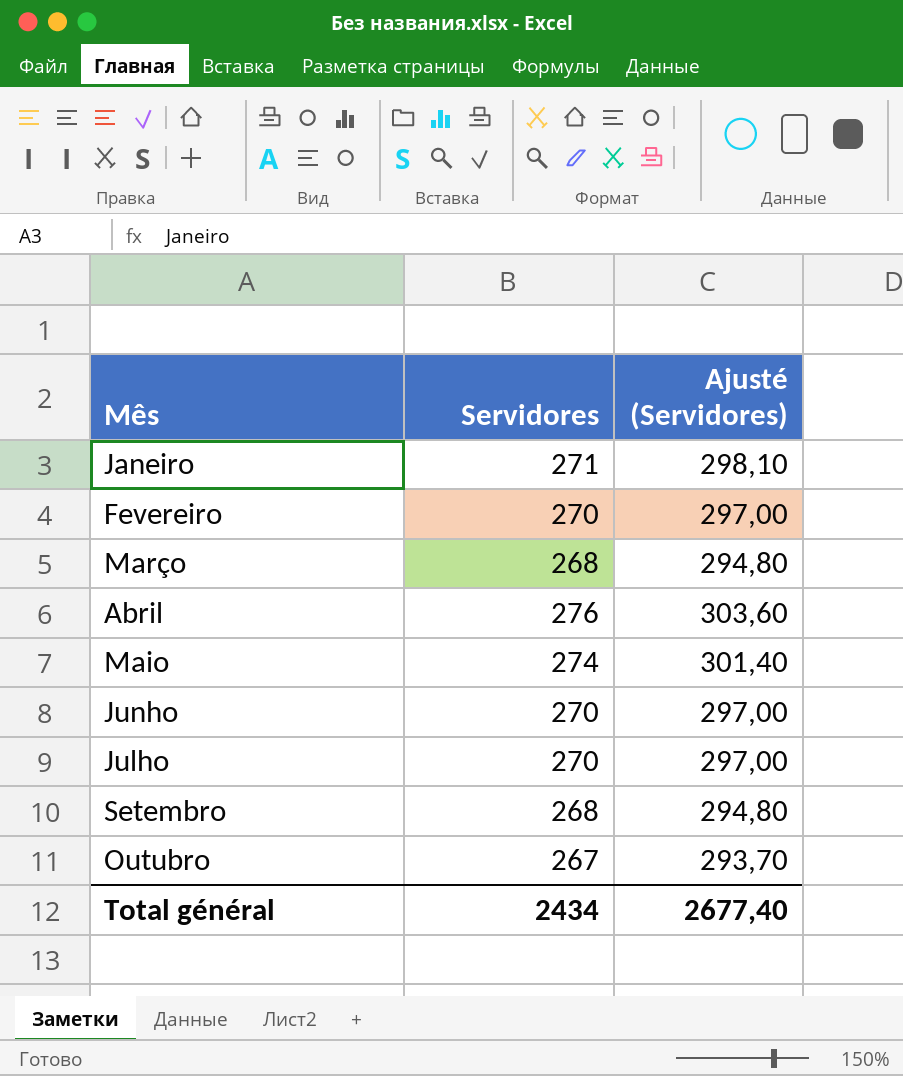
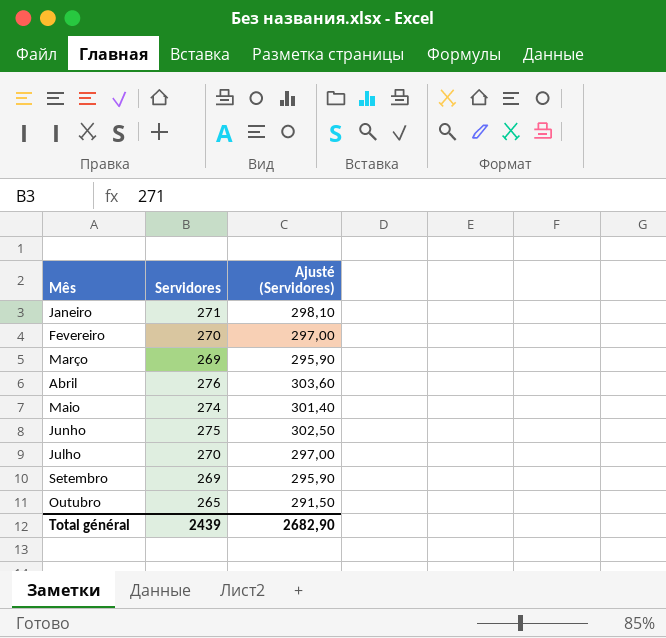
Março | Servidores: 268 -> 269
Março | Ajusté (Servidores): 294,80 -> 295,90
Junho | Servidores: 270 -> 275
Junho | Ajusté (Servidores): 297,00 -> 302,50
Setembro | Servidores: 268 -> 269
Setembro | Ajusté (Servidores): 294,80 -> 295,90
Outubro | Servidores: 267 -> 265
Outubro | Ajusté (Servidores): 293,70 -> 291,50
Total général | Servidores: 2434 -> 2439
Total général | Ajusté (Servidores): 2677,40 -> 2682,90

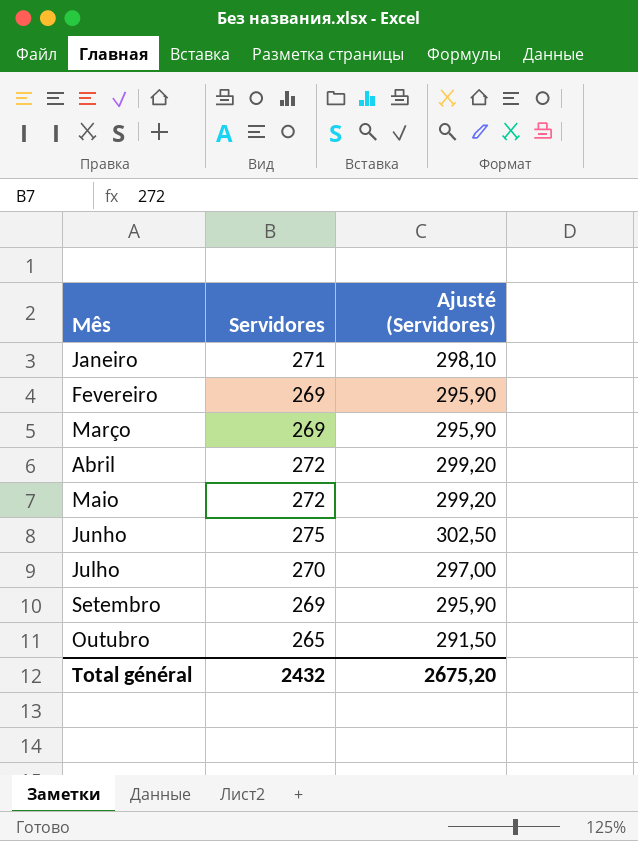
Fevereiro | Servidores: 270 -> 269
Fevereiro | Ajusté (Servidores): 297,00 -> 295,90
Abril | Servidores: 276 -> 272
Abril | Ajusté (Servidores): 303,60 -> 299,20
Maio | Servidores: 274 -> 272
Maio | Ajusté (Servidores): 301,40 -> 299,20
Total général | Servidores: 2439 -> 2432
Total général | Ajusté (Servidores): 2682,90 -> 2675,20

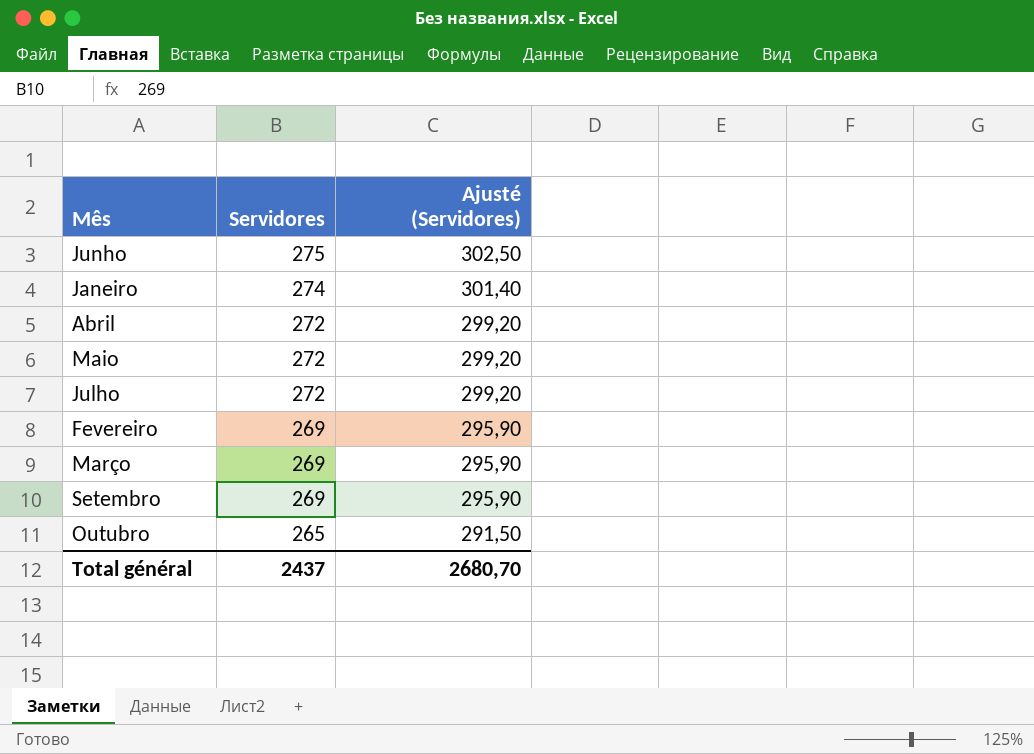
row order: Mês ascending -> Servidores descending
Janeiro | Servidores: 271 -> 274
Janeiro | Ajusté (Servidores): 298,10 -> 301,40
Julho | Servidores: 270 -> 272
Julho | Ajusté (Servidores): 297,00 -> 299,20
Total général | Servidores: 2432 -> 2437
Total général | Ajusté (Servidores): 2675,20 -> 2680,70

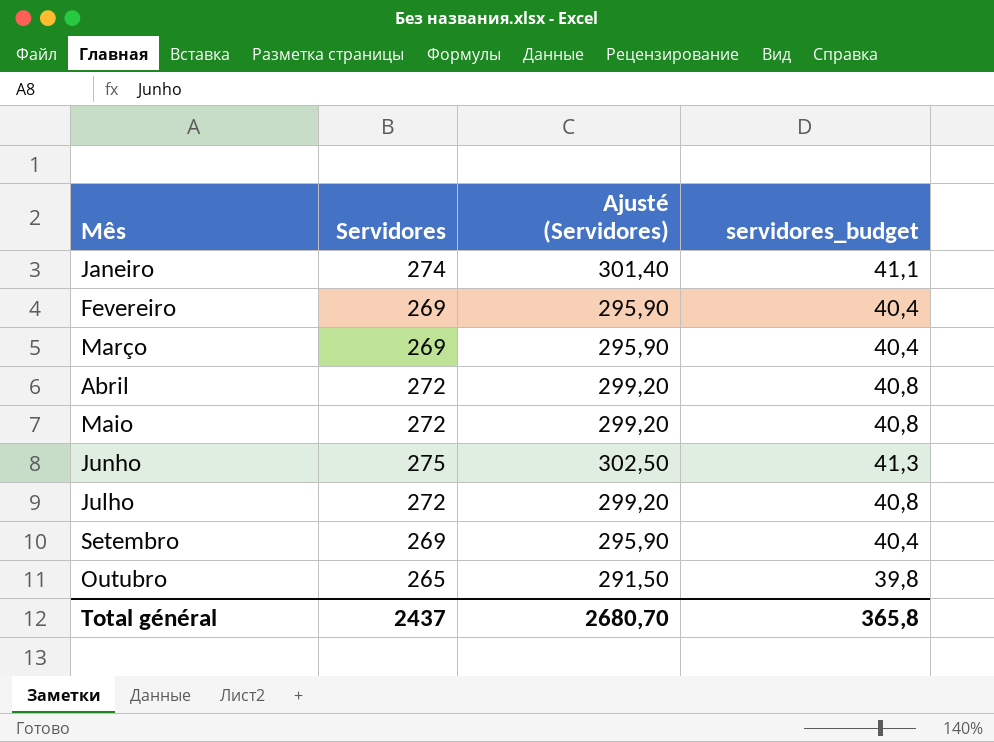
row order: Servidores descending -> Mês ascending
column servidores_budget | formula: none -> [Servidores] * 0,15

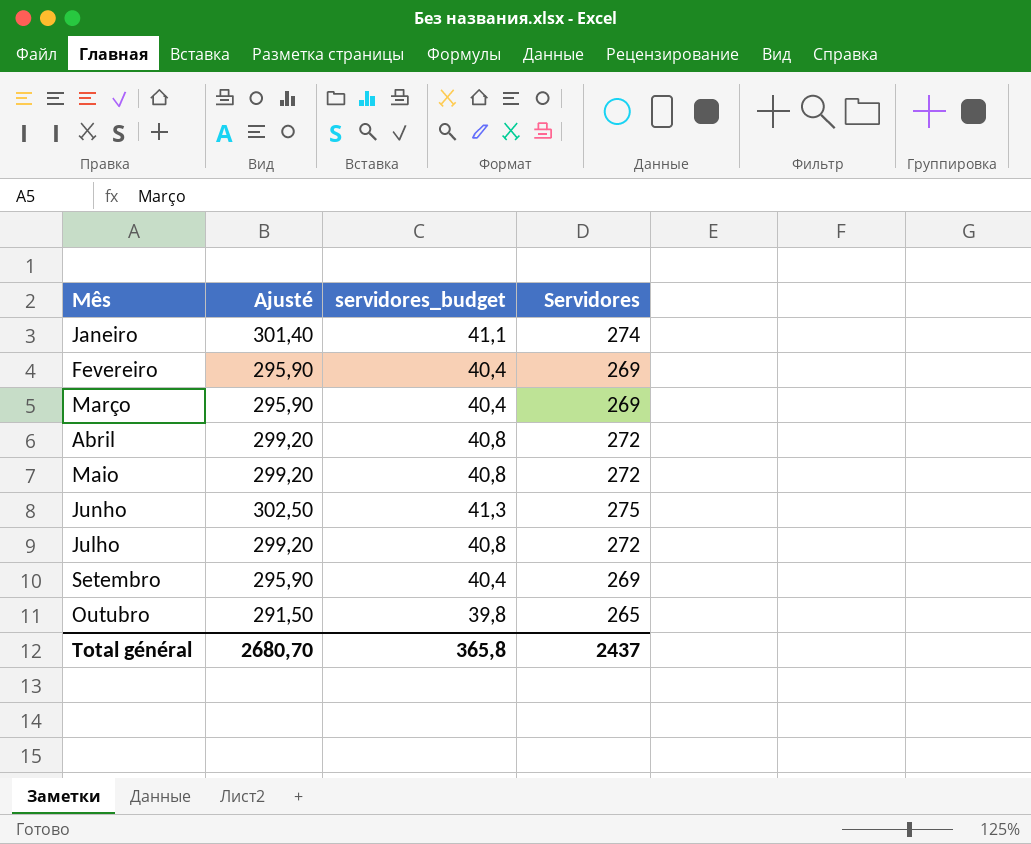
column name: Ajusté (Servidores) -> Ajusté
column Servidores | position: 2 -> 4

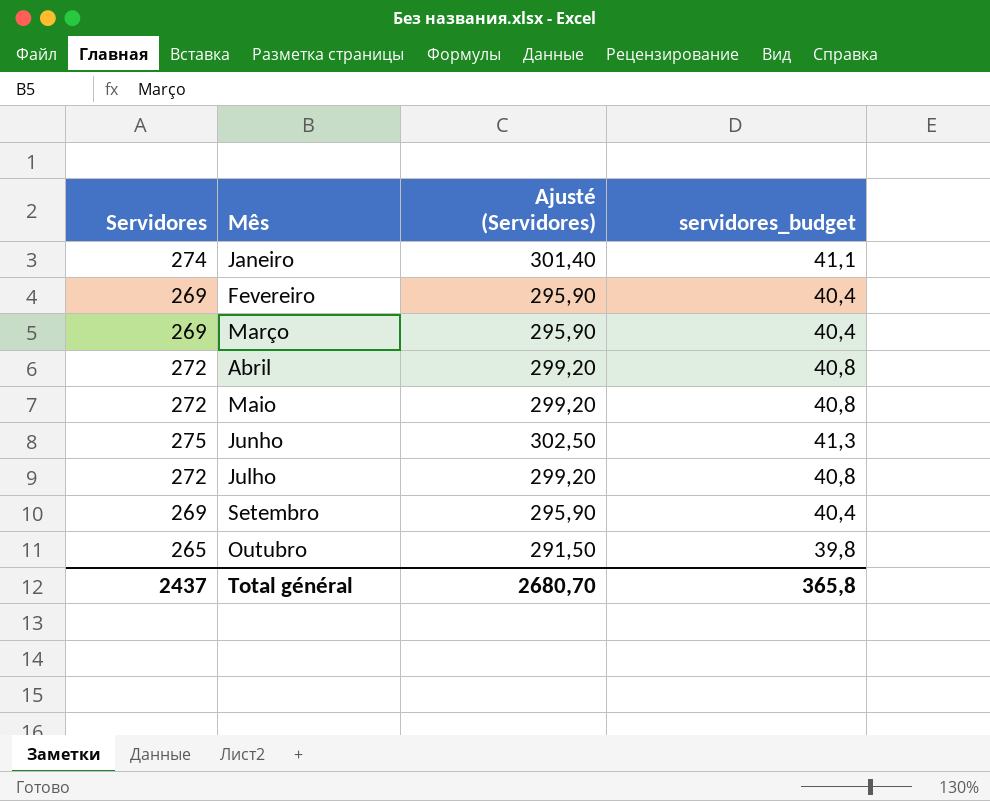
column Servidores | position: 4 -> 1
column name: Ajusté -> Ajusté (Servidores)

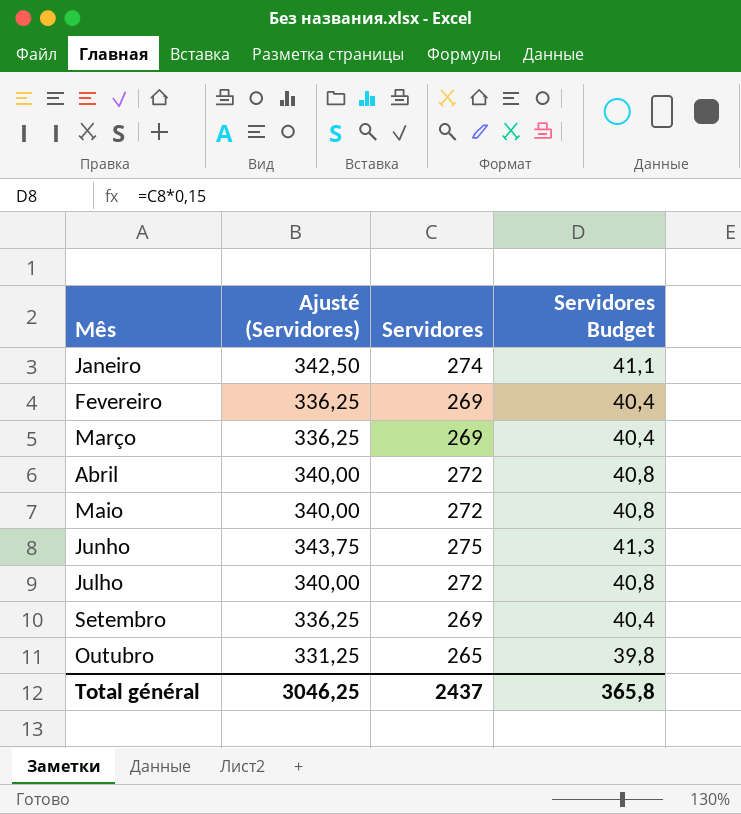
column Ajusté (Servidores) | formula: [Servidores] * 1,1 -> [Servidores] * 1,25
column Servidores | position: 1 -> 3
column name: servidores_budget -> Servidores Budget
Total général | Ajusté (Servidores): 2680,70 -> 3046,25

